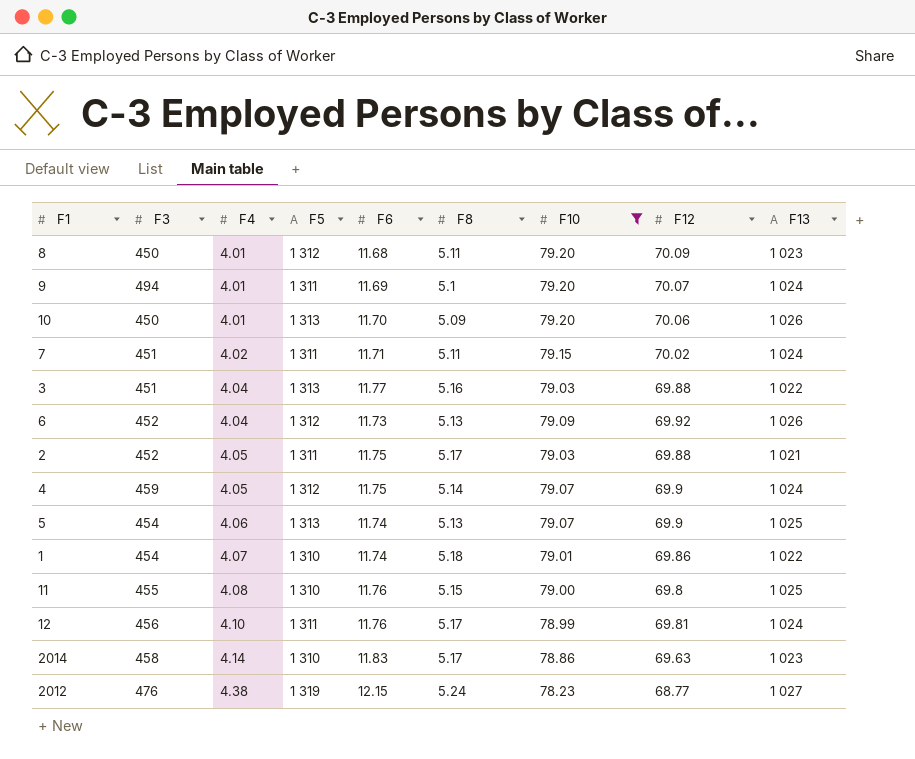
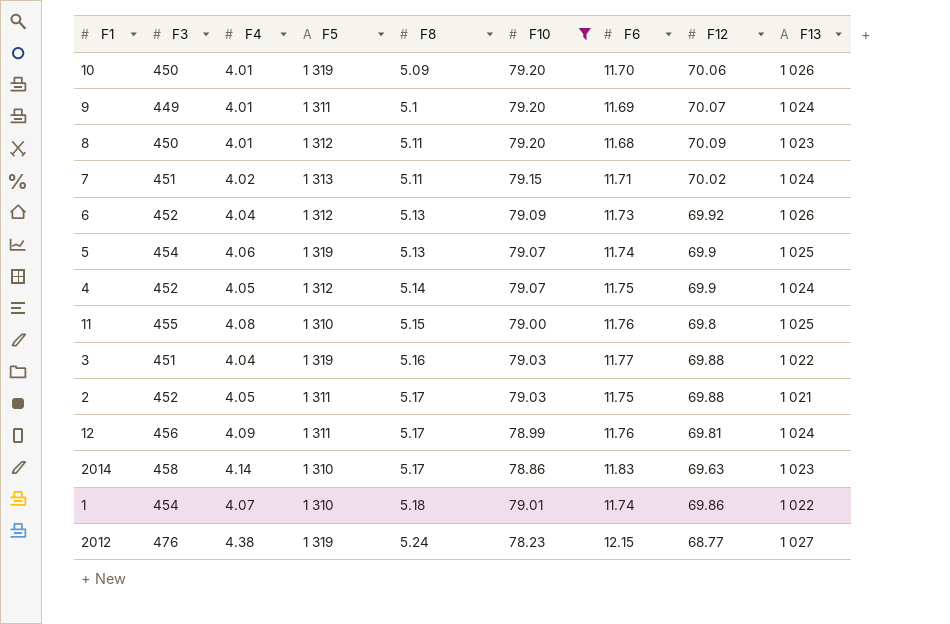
row order: F4 ascending -> F8 ascending
column F6 | position: 5 -> 7
10 | F5: 1 313 -> 1 319
9 | F3: 494 -> 449
7 | F5: 1 311 -> 1 313
5 | F5: 1 313 -> 1 319
4 | F3: 459 -> 452
3 | F5: 1 313 -> 1 319
12 | F4: 4.10 -> 4.09

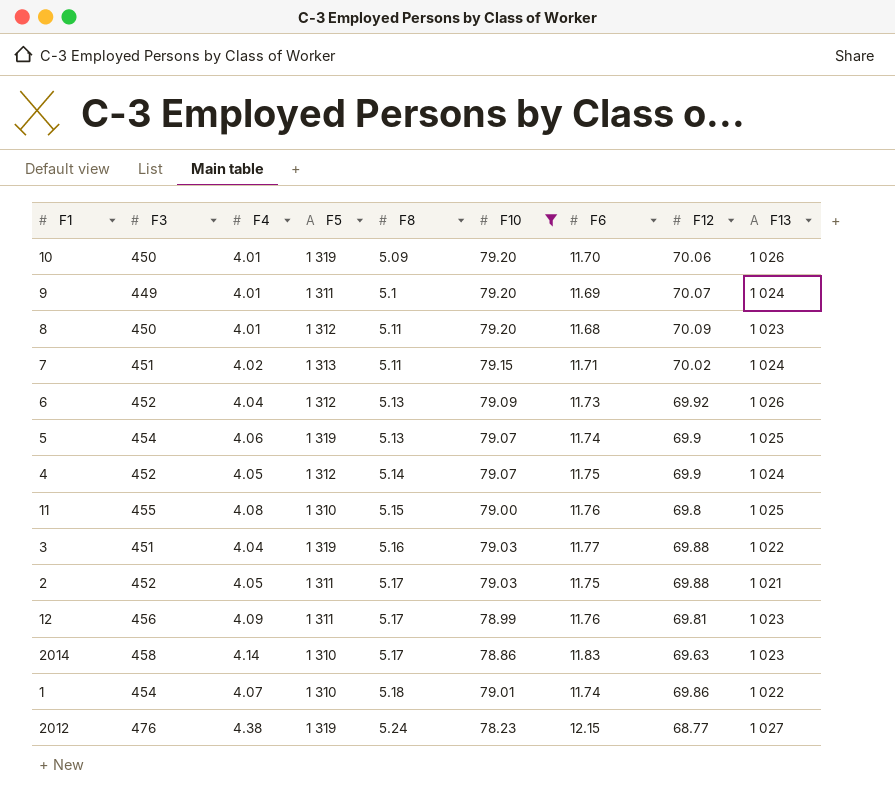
12 | F13: 1 024 -> 1 023

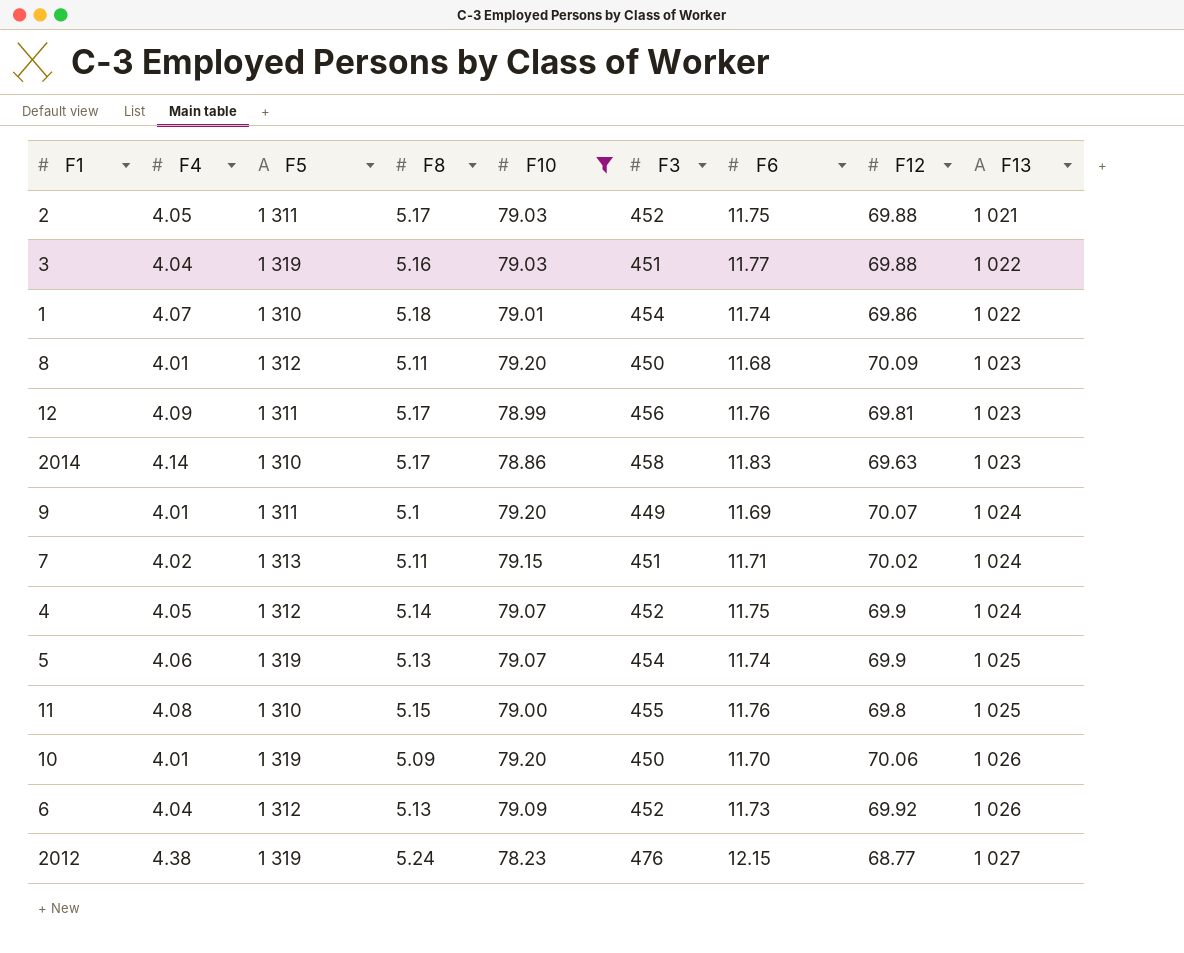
row order: F8 ascending -> F13 ascending
column F3 | position: 2 -> 6

